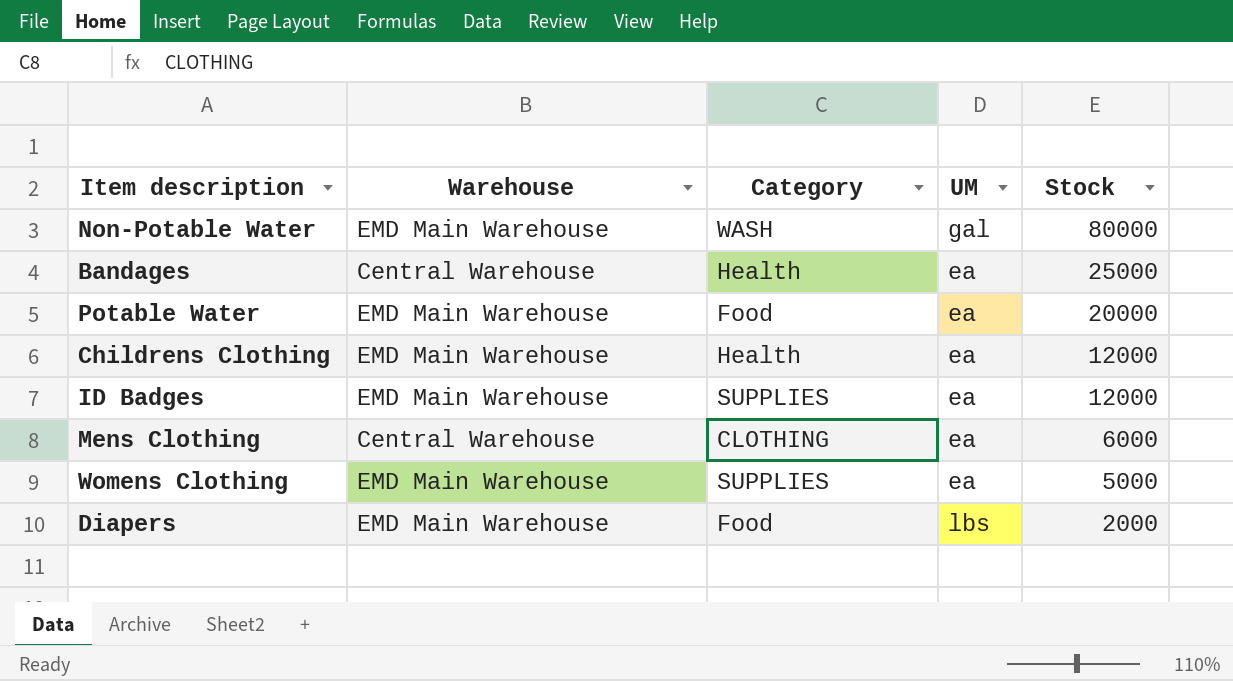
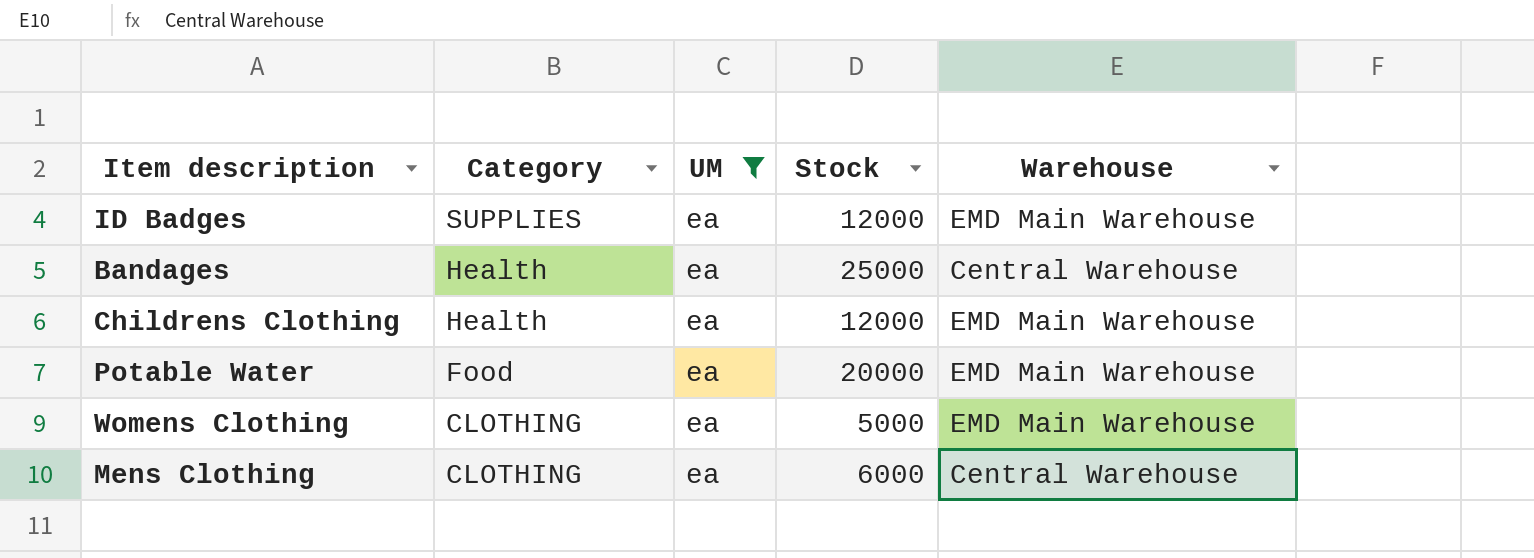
filter: none -> UM = ea
row order: Stock descending -> Category descending
column Warehouse | position: 2 -> 5
Womens Clothing | Category: SUPPLIES -> CLOTHING

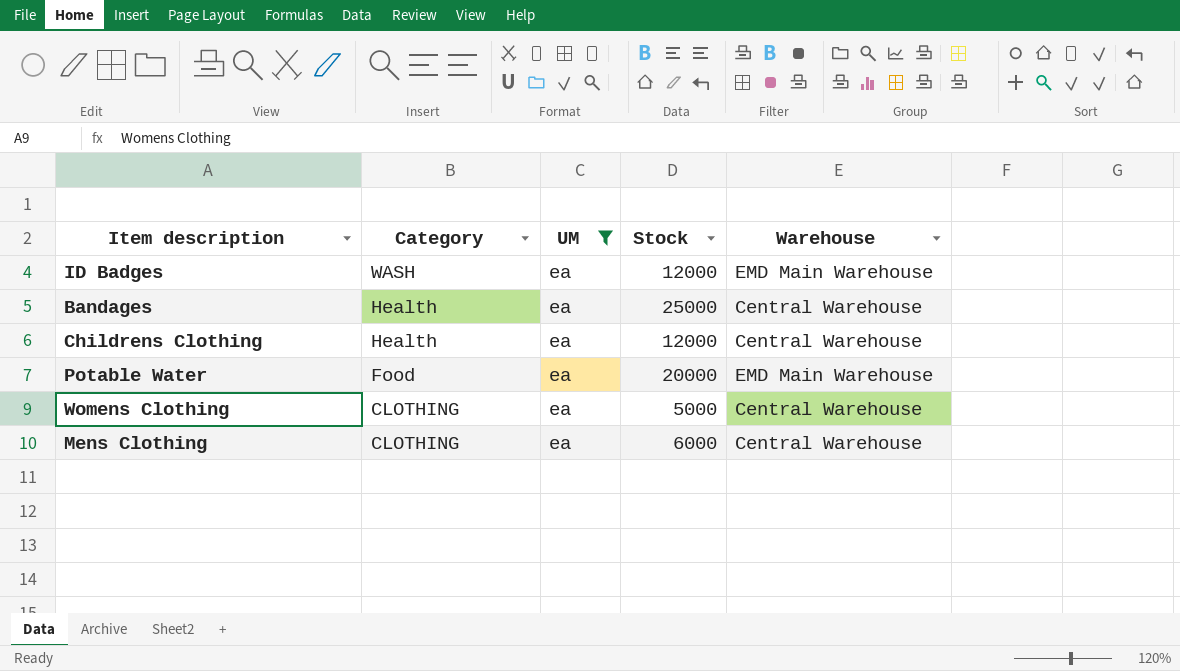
ID Badges | Category: SUPPLIES -> WASH
Childrens Clothing | Warehouse: EMD Main Warehouse -> Central Warehouse
Womens Clothing | Warehouse: EMD Main Warehouse -> Central Warehouse

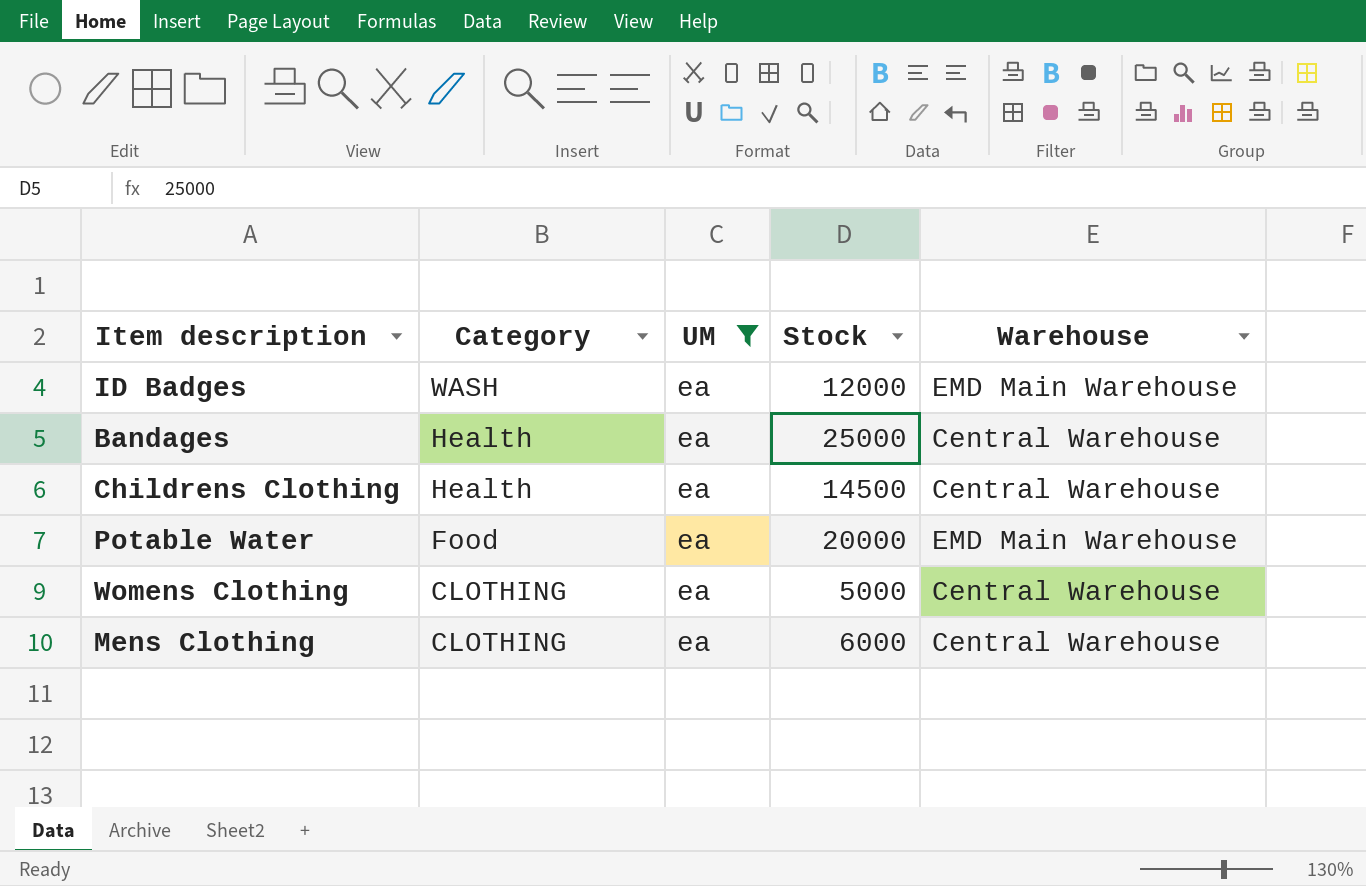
Childrens Clothing | Stock: 12000 -> 14500

